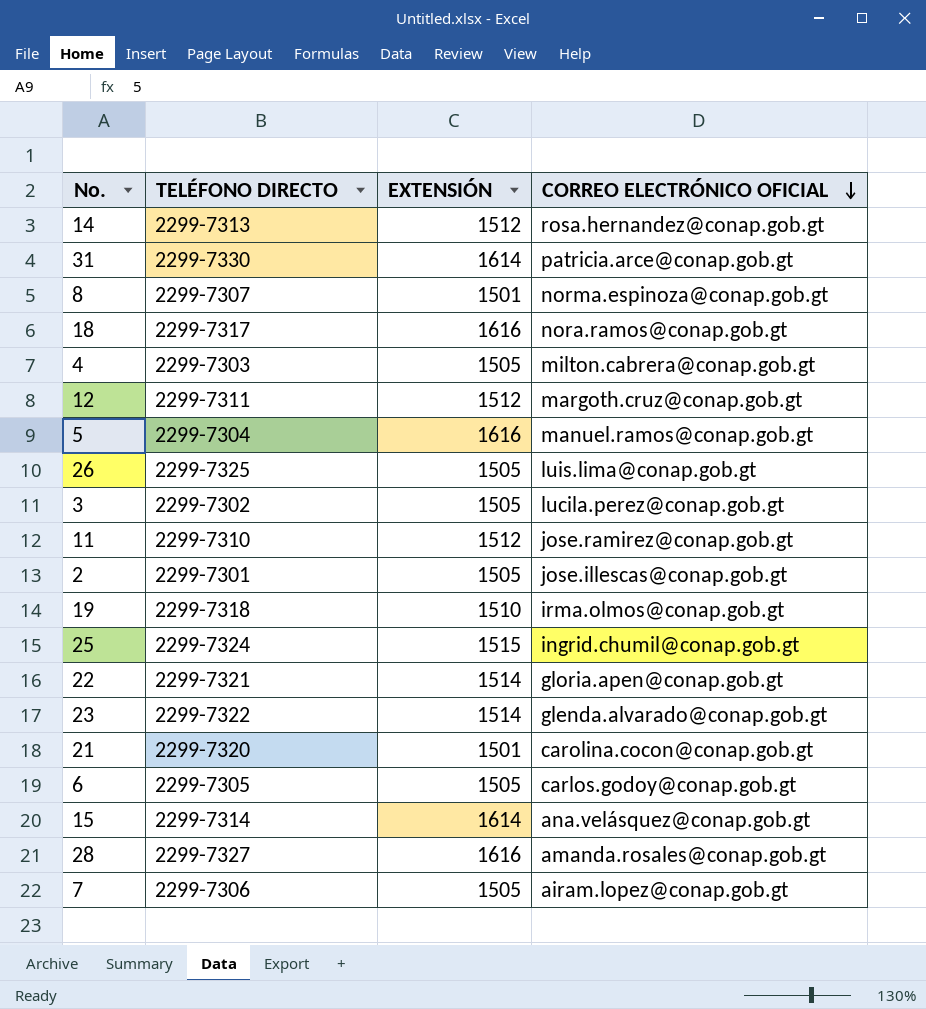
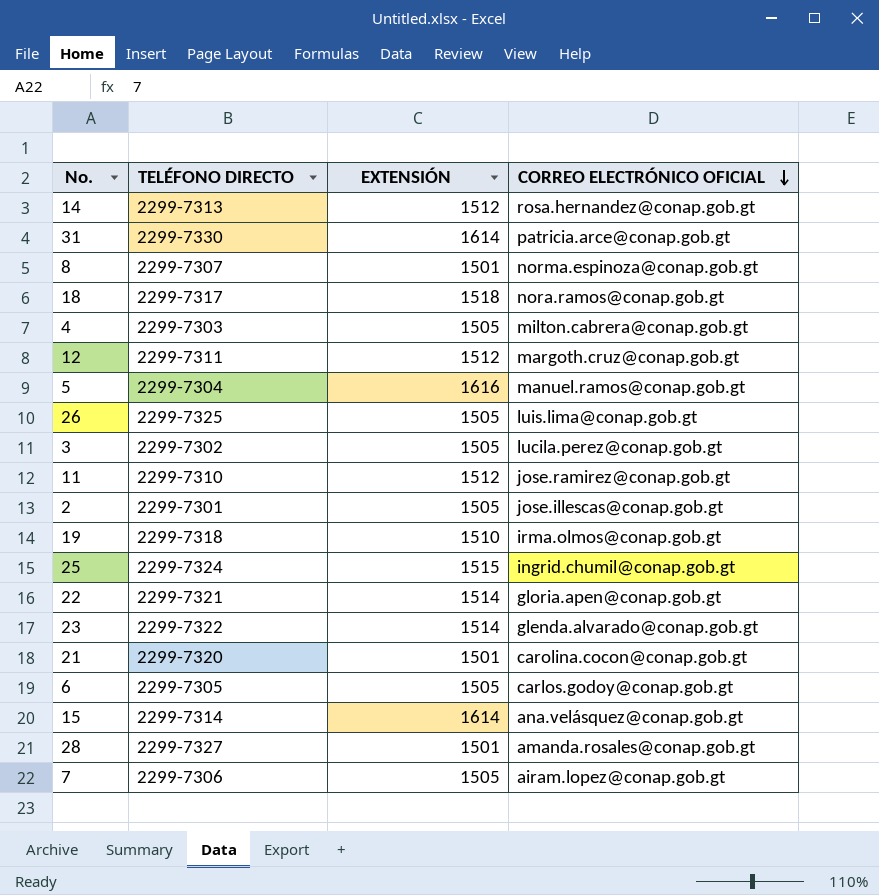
18 | EXTENSIÓN: 1616 -> 1518
28 | EXTENSIÓN: 1616 -> 1501

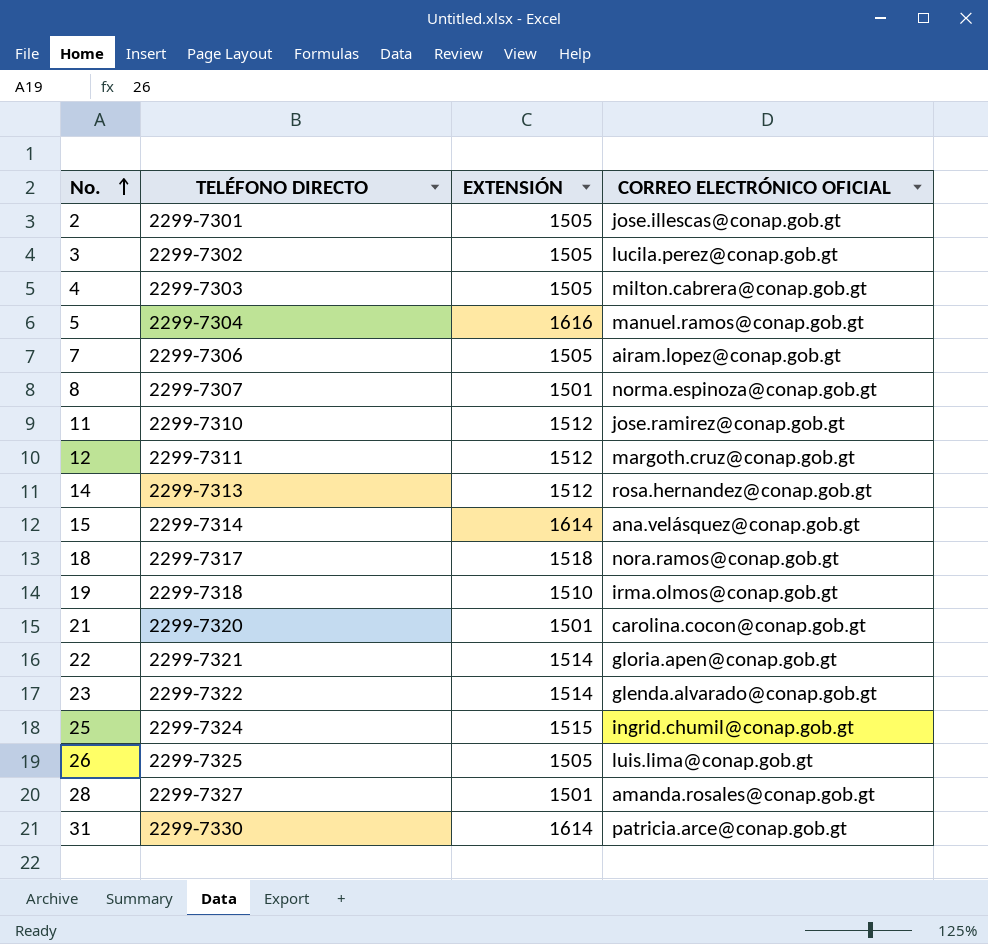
row order: CORREO ELECTRÓNICO OFICIAL descending -> No. ascending
row 6: 2299-7305 | 1505 | carlos.godoy@conap.gob.gt -> none

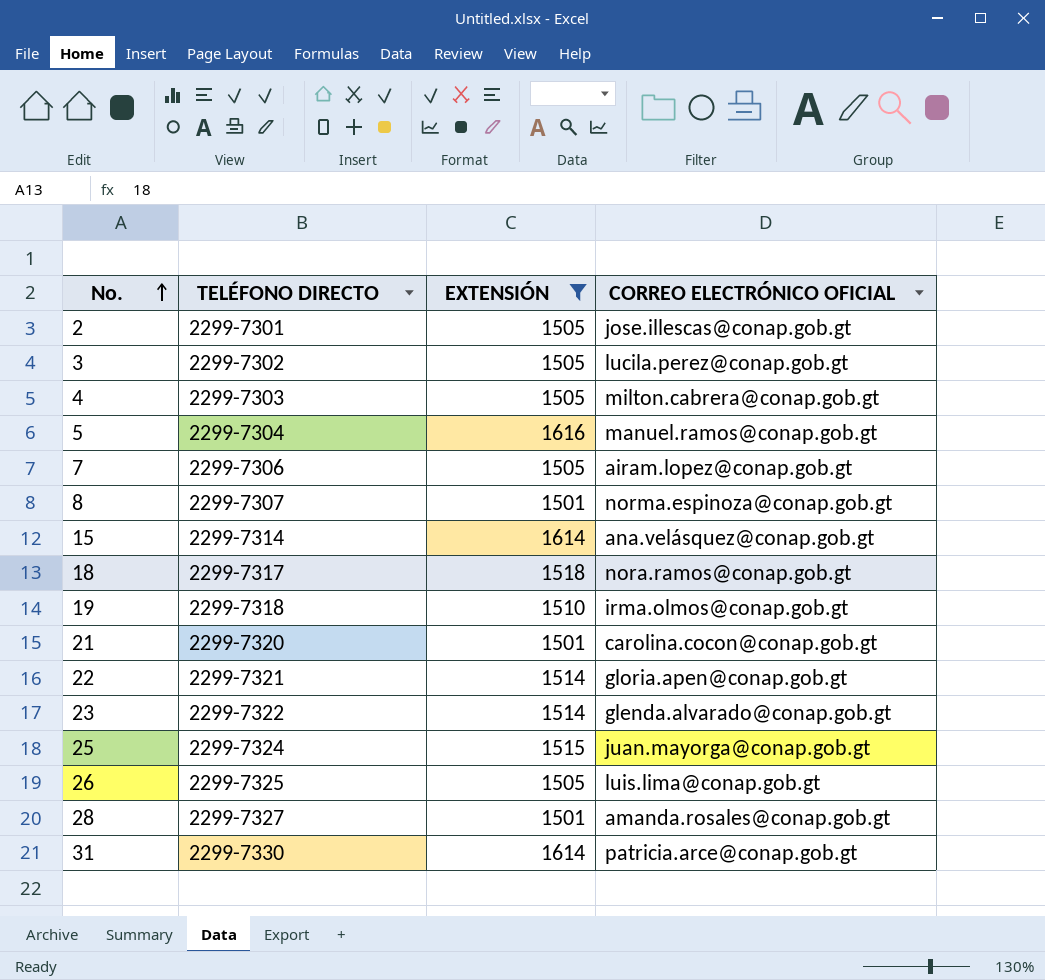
filter: none -> EXTENSIÓN != 1512
25 | CORREO ELECTRÓNICO OFICIAL: ingrid.chumil@conap.gob.gt -> juan.mayorga@conap.gob.gt

